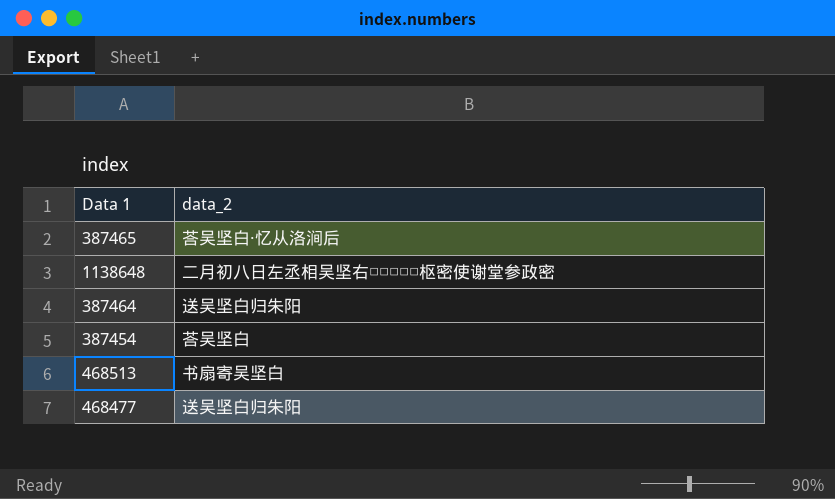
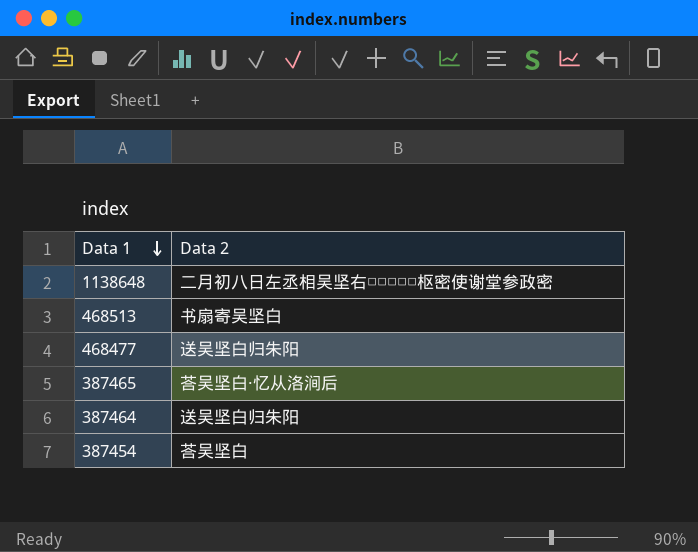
row order: none -> Data 1 descending
column name: data_2 -> Data 2

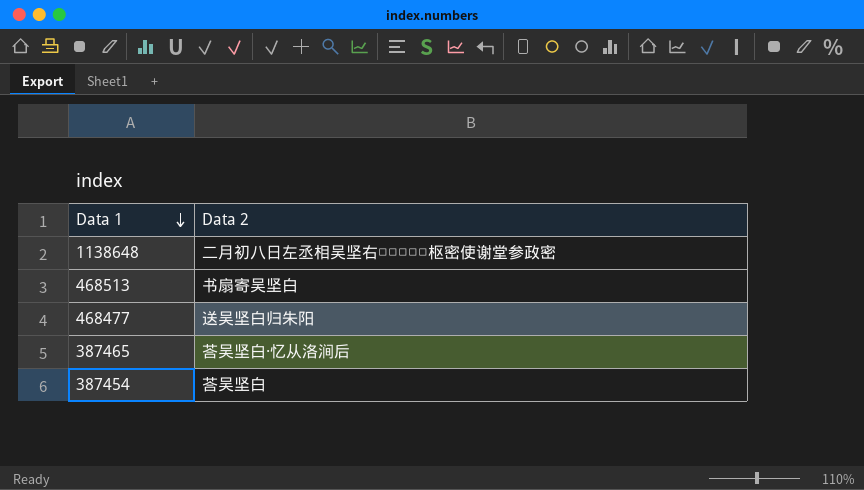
row 387464: 送吴坚白归朱阳 -> none

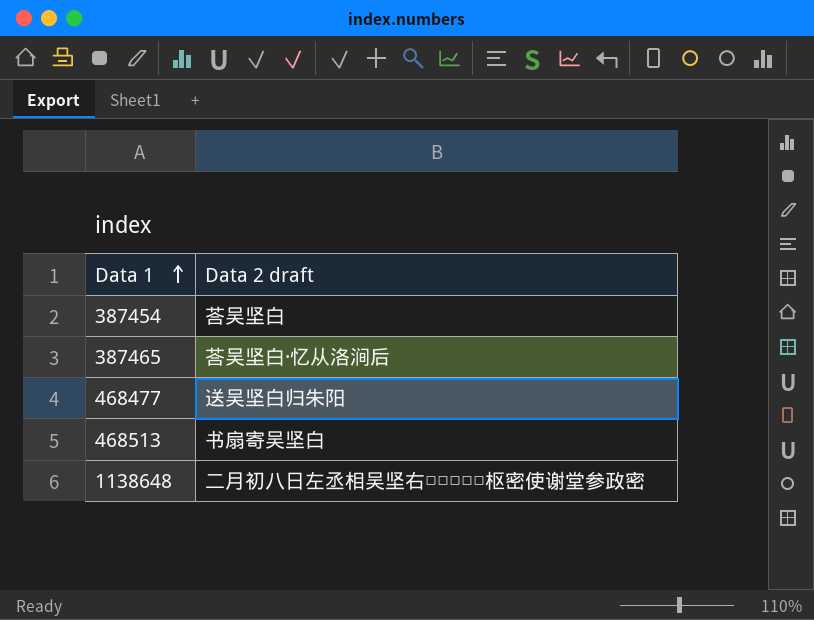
row order: Data 1 descending -> Data 1 ascending
column name: Data 2 -> Data 2 draft

